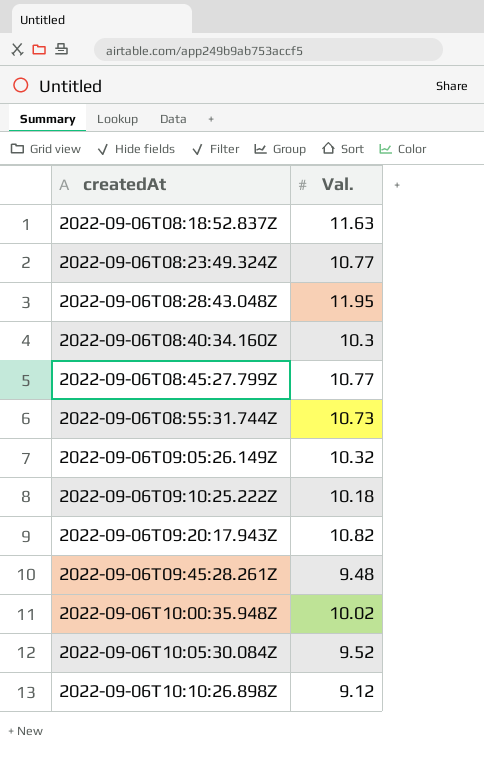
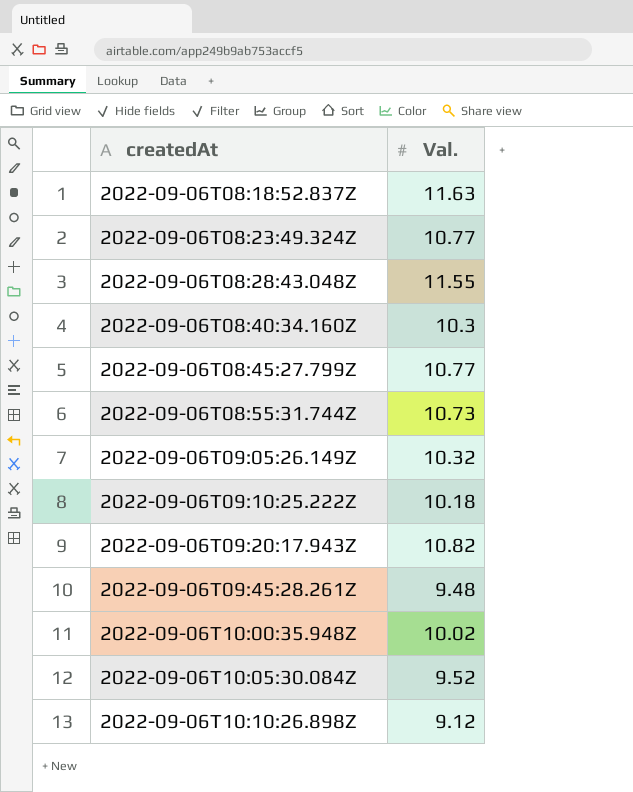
2022-09-06T08:28:43.048Z | Val.: 11.95 -> 11.55

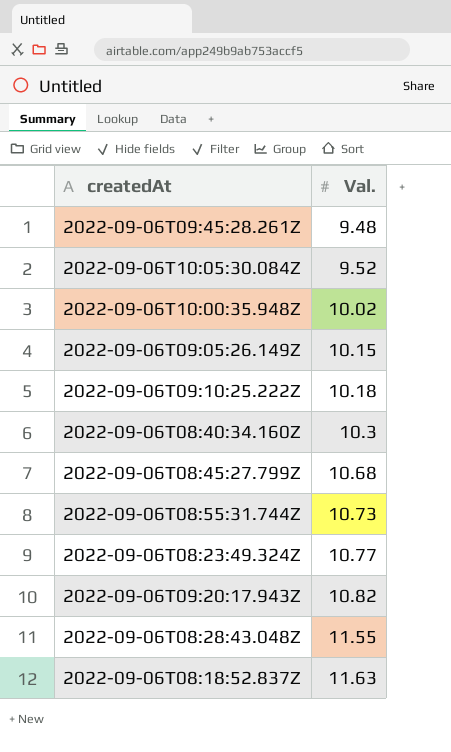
row order: createdAt ascending -> Val. ascending
row 2022-09-06T10:10:26.898Z: 9.12 -> none
2022-09-06T09:05:26.149Z | Val.: 10.32 -> 10.15
2022-09-06T08:45:27.799Z | Val.: 10.77 -> 10.68

